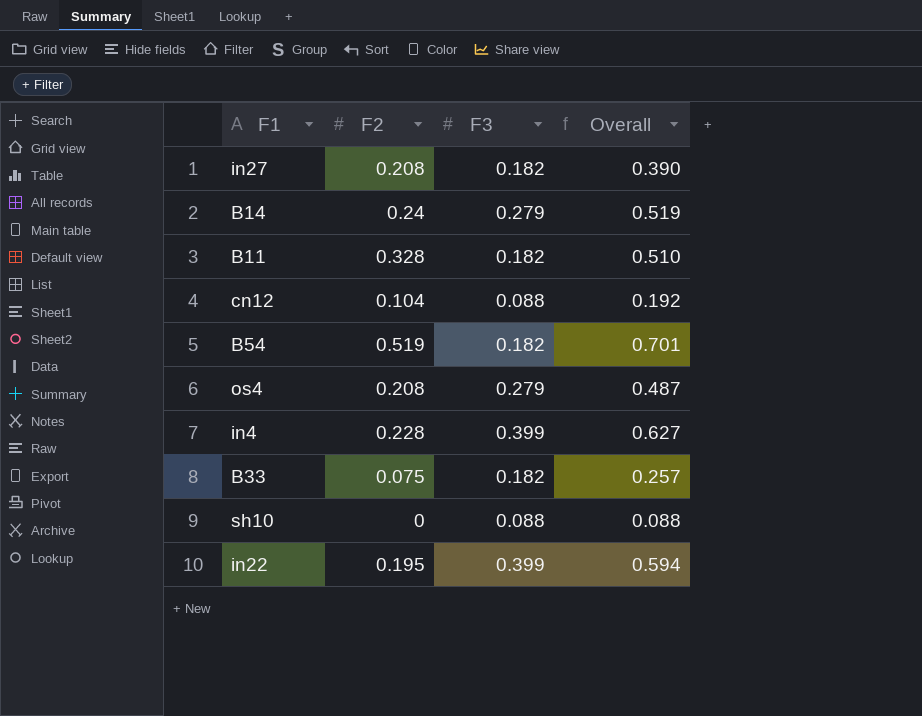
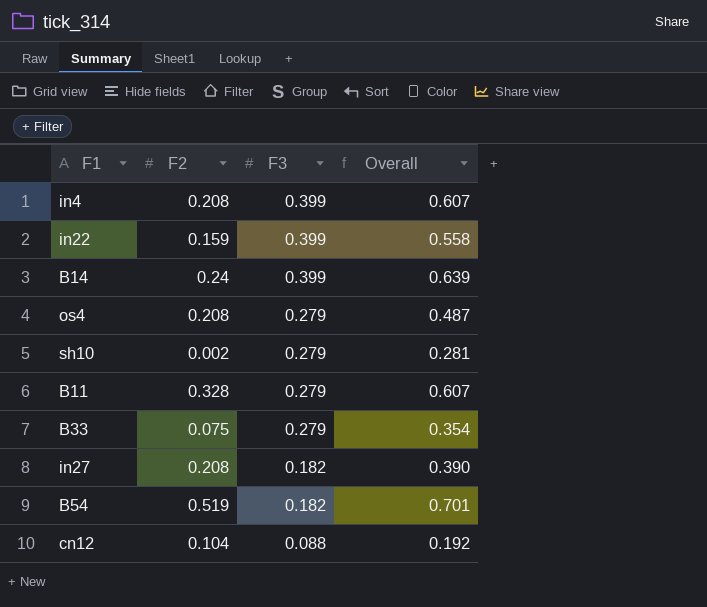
row order: none -> F3 descending
in4 | F2: 0.228 -> 0.208
in4 | Overall: 0.627 -> 0.607
in22 | F2: 0.195 -> 0.159
in22 | Overall: 0.594 -> 0.558
B14 | F3: 0.279 -> 0.399
B14 | Overall: 0.519 -> 0.639
sh10 | F2: 0 -> 0.002
sh10 | F3: 0.088 -> 0.279
sh10 | Overall: 0.088 -> 0.281
B11 | F3: 0.182 -> 0.279
B11 | Overall: 0.510 -> 0.607
B33 | F3: 0.182 -> 0.279
B33 | Overall: 0.257 -> 0.354

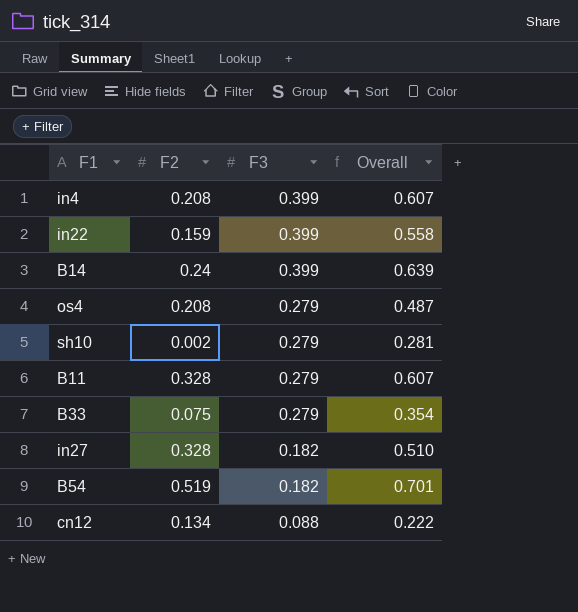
in27 | F2: 0.208 -> 0.328
in27 | Overall: 0.390 -> 0.510
cn12 | F2: 0.104 -> 0.134
cn12 | Overall: 0.192 -> 0.222

